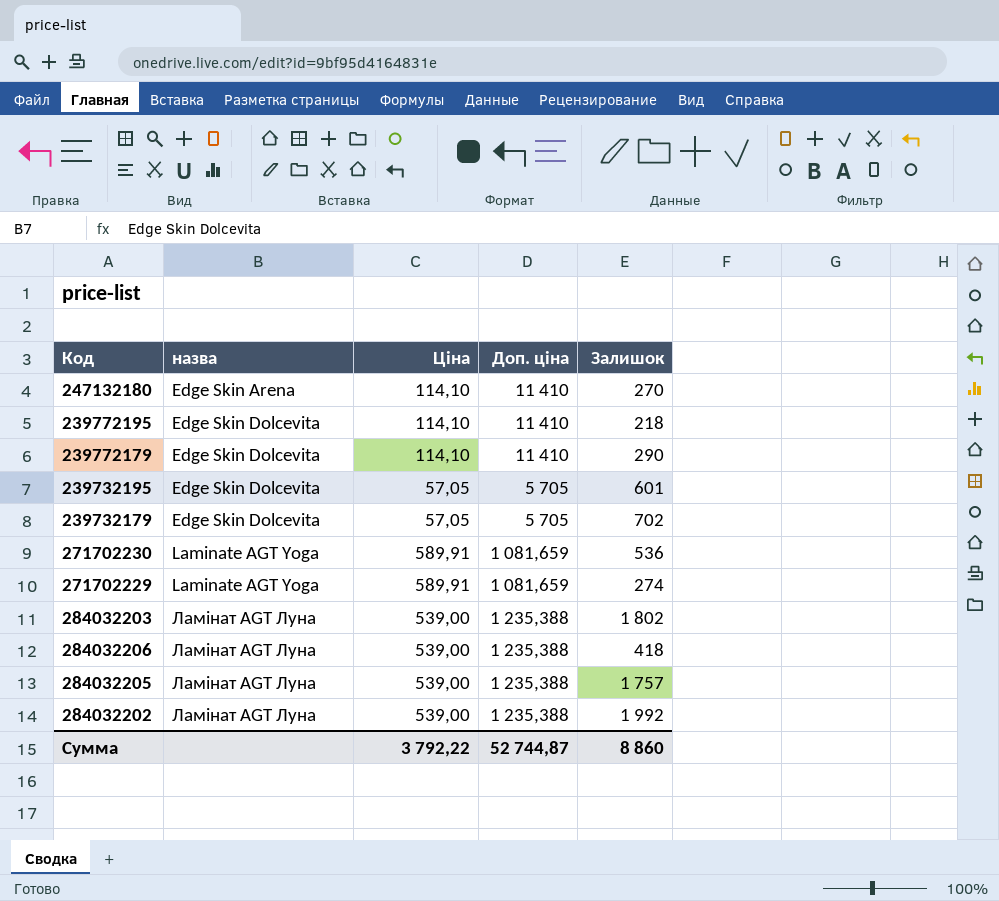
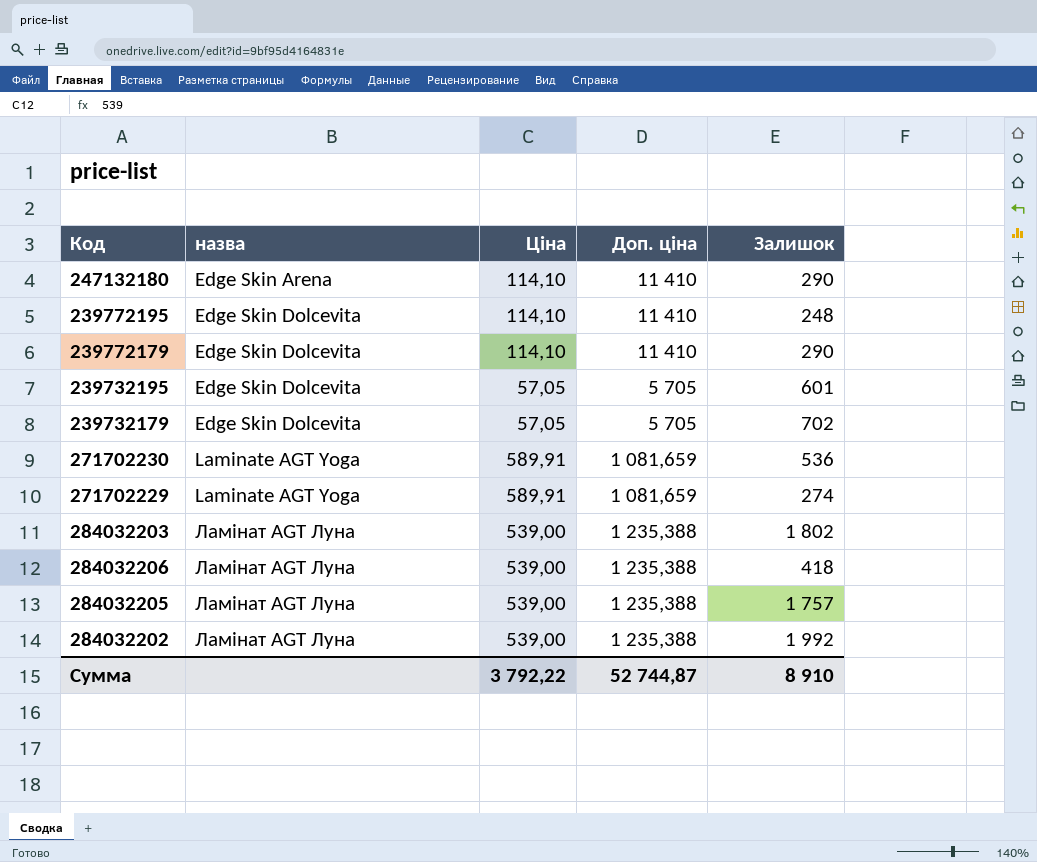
247132180 | Залишок: 270 -> 290
239772195 | Залишок: 218 -> 248
Сумма | Залишок: 8 860 -> 8 910

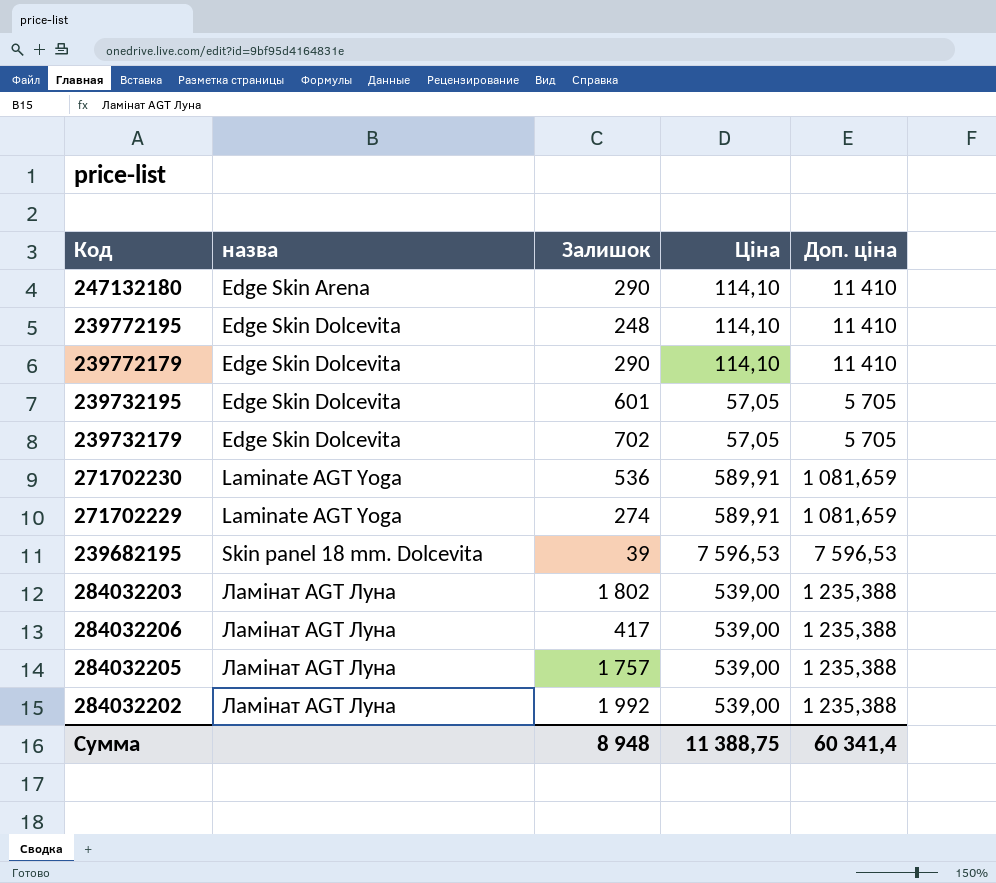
column Залишок | position: 5 -> 3
row 239682195: none -> Skin panel 18 mm. Dolcevita | 39 | 7 596,53 | 7 596,53
284032206 | Залишок: 418 -> 417
Сумма | Залишок: 8 910 -> 8 948
Сумма | Ціна: 3 792,22 -> 11 388,75
Сумма | Доп. ціна: 52 744,87 -> 60 341,4

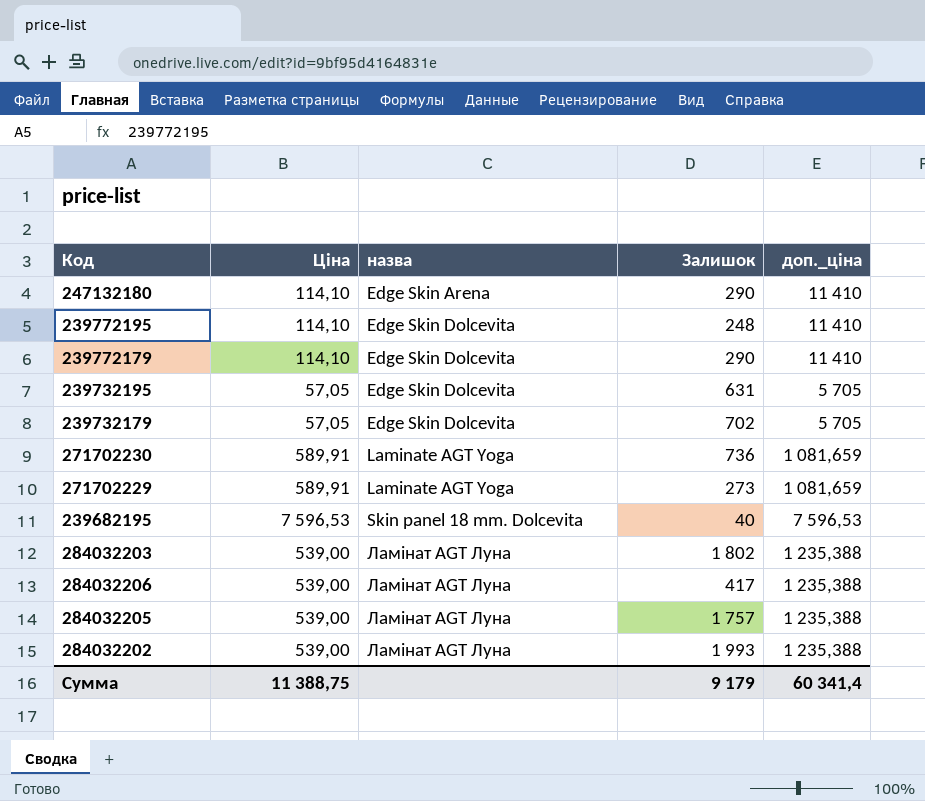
column Ціна | position: 4 -> 2
column name: Доп. ціна -> доп._ціна
239732195 | Залишок: 601 -> 631
271702230 | Залишок: 536 -> 736
271702229 | Залишок: 274 -> 273
239682195 | Залишок: 39 -> 40
284032202 | Залишок: 1 992 -> 1 993
Сумма | Залишок: 8 948 -> 9 179

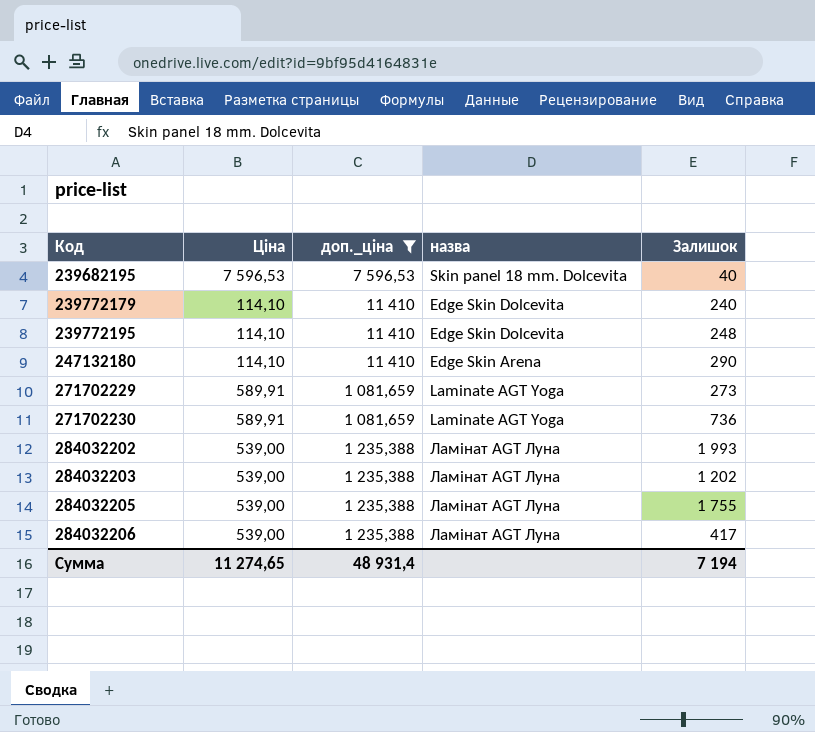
filter: none -> доп._ціна != 5 705
row order: назва ascending -> Код ascending
column доп._ціна | position: 5 -> 3
239772179 | Залишок: 290 -> 240
284032203 | Залишок: 1 802 -> 1 202
284032205 | Залишок: 1 757 -> 1 755
Сумма | Ціна: 11 388,75 -> 11 274,65
Сумма | доп._ціна: 60 341,4 -> 48 931,4
Сумма | Залишок: 9 179 -> 7 194

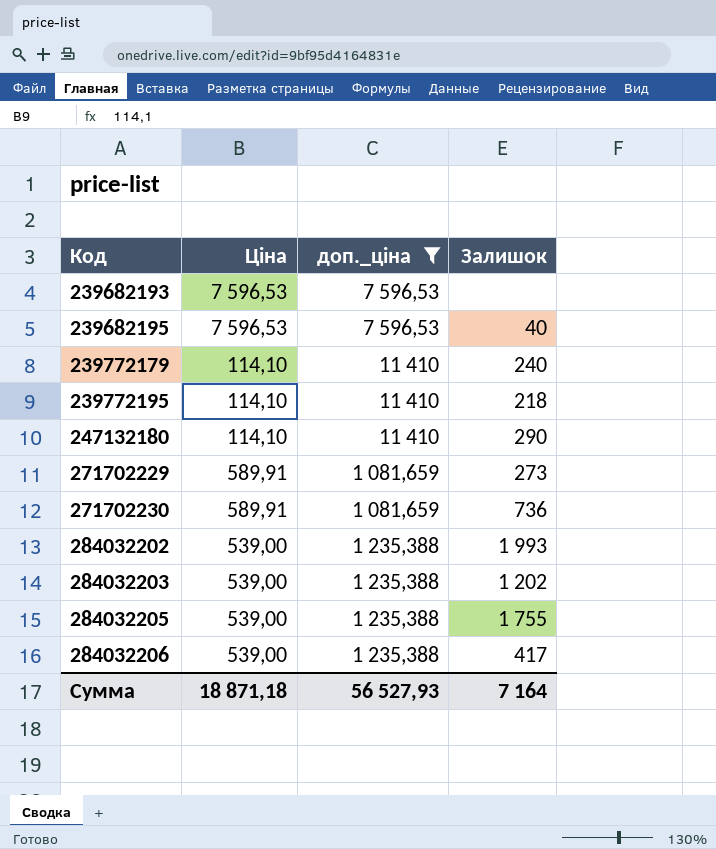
column назва | position: 4 -> none
row 239682193: none -> 7 596,53 | 7 596,53 | none
239772195 | Залишок: 248 -> 218
Сумма | Ціна: 11 274,65 -> 18 871,18
Сумма | доп._ціна: 48 931,4 -> 56 527,93
Сумма | Залишок: 7 194 -> 7 164

